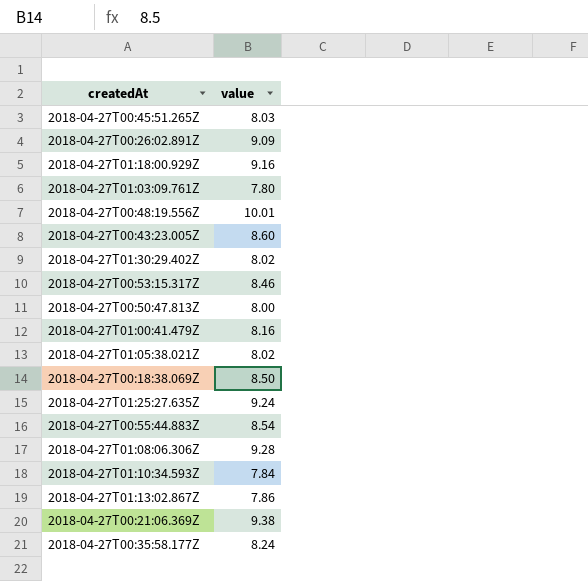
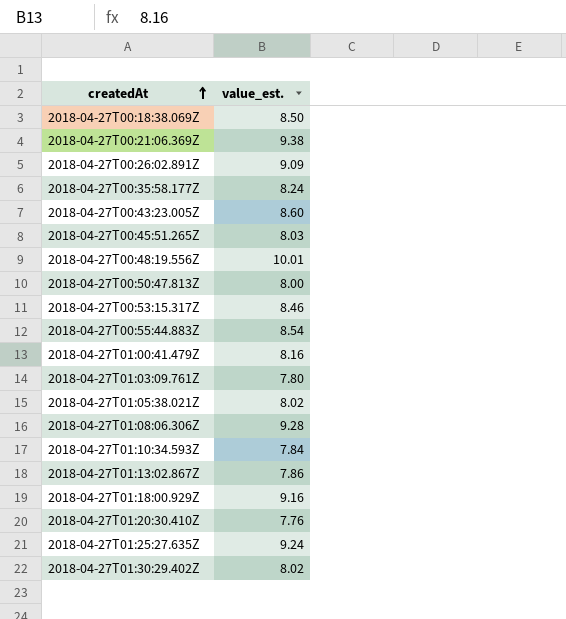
row order: none -> createdAt ascending
column name: value -> value_est.
row 2018-04-27T01:20:30.410Z: none -> 7.76

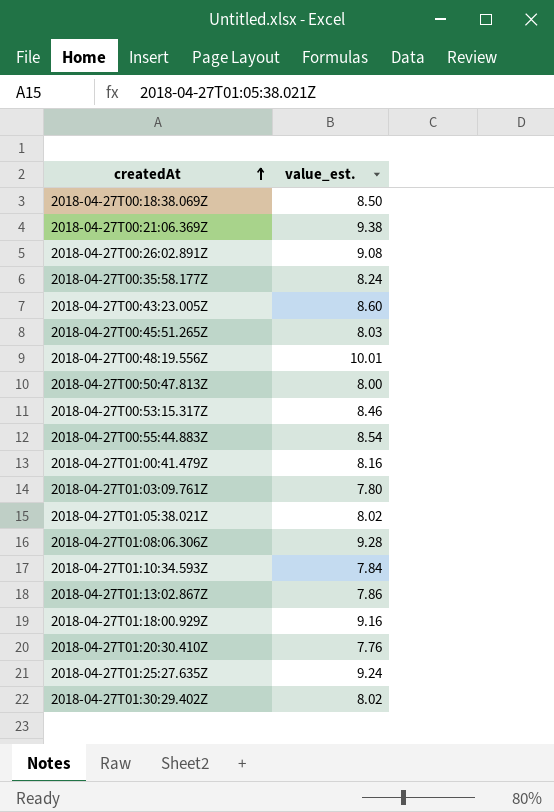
2018-04-27T00:26:02.891Z | value_est.: 9.09 -> 9.08

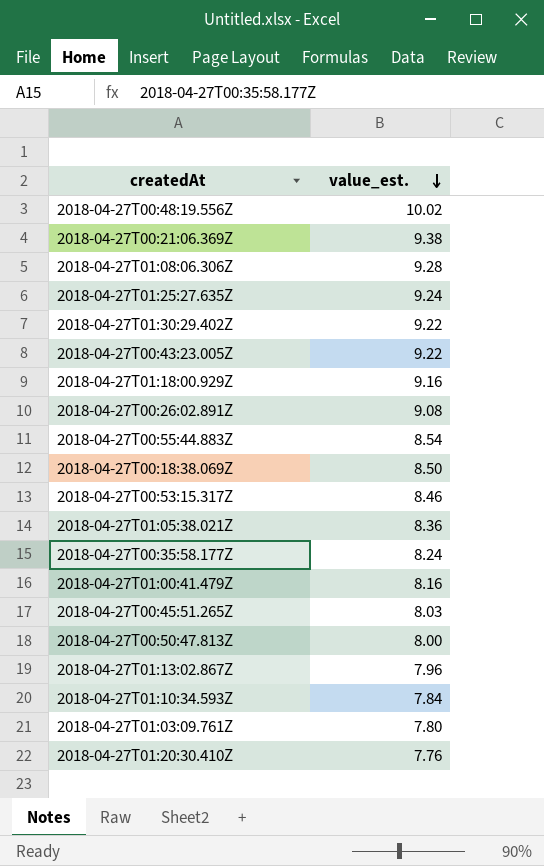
row order: createdAt ascending -> value_est. descending
2018-04-27T00:48:19.556Z | value_est.: 10.01 -> 10.02
2018-04-27T01:30:29.402Z | value_est.: 8.02 -> 9.22
2018-04-27T00:43:23.005Z | value_est.: 8.60 -> 9.22
2018-04-27T01:05:38.021Z | value_est.: 8.02 -> 8.36
2018-04-27T01:13:02.867Z | value_est.: 7.86 -> 7.96

